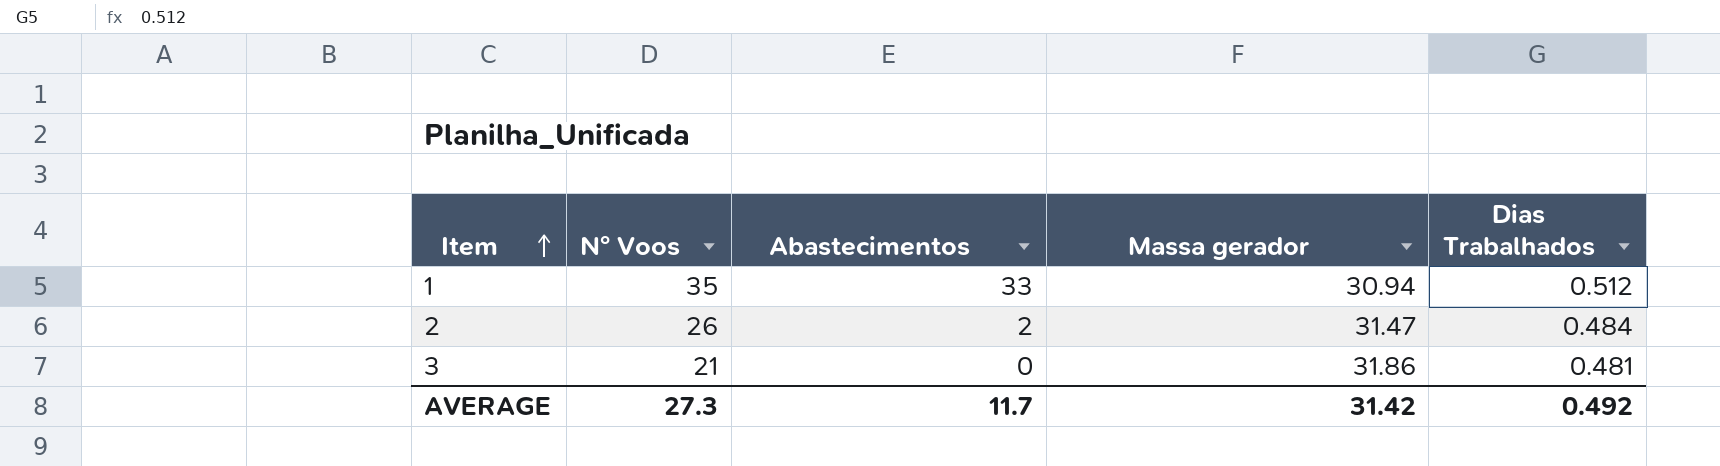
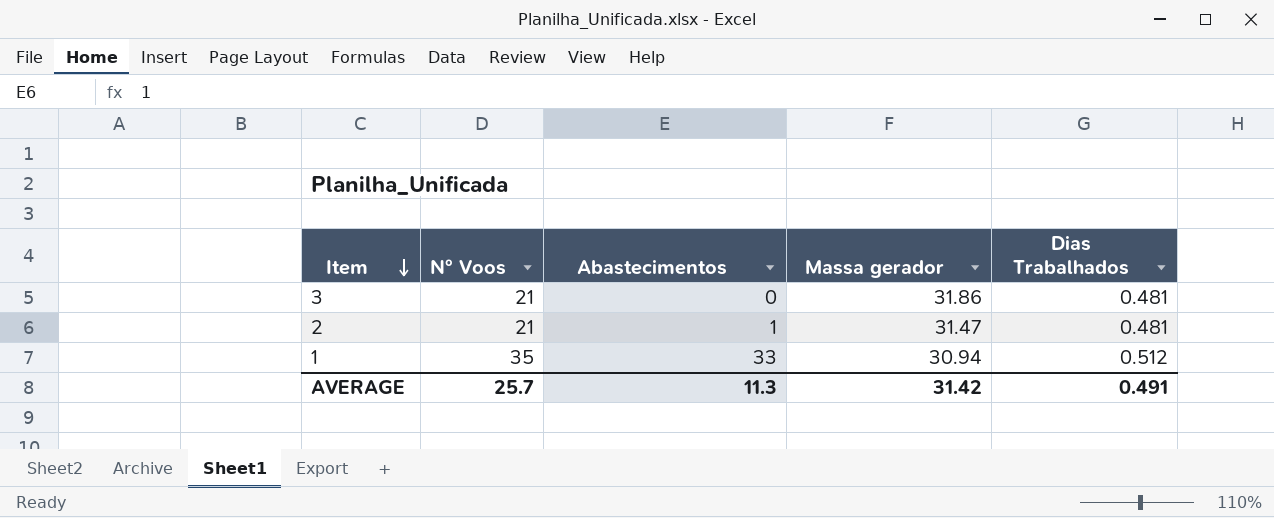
row order: Item ascending -> Item descending
2 | N° Voos: 26 -> 21
2 | Abastecimentos: 2 -> 1
2 | Dias Trabalhados: 0.484 -> 0.481
AVERAGE | N° Voos: 27.3 -> 25.7
AVERAGE | Abastecimentos: 11.7 -> 11.3
AVERAGE | Dias Trabalhados: 0.492 -> 0.491

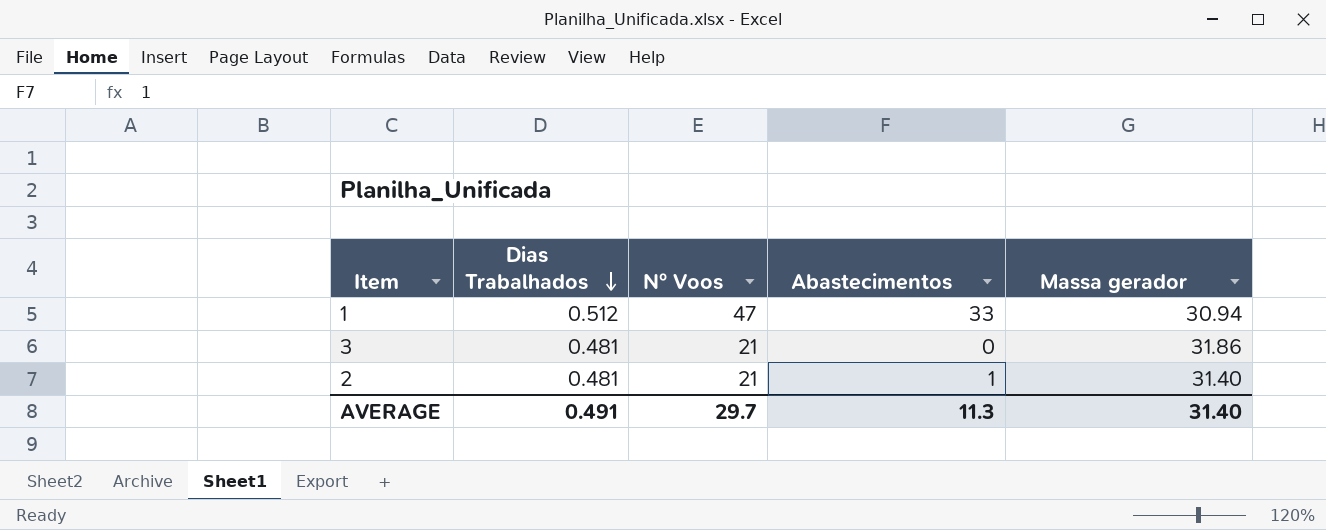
row order: Item descending -> Dias Trabalhados descending
column Dias Trabalhados | position: 5 -> 2
1 | N° Voos: 35 -> 47
2 | Massa gerador: 31.47 -> 31.40
AVERAGE | N° Voos: 25.7 -> 29.7
AVERAGE | Massa gerador: 31.42 -> 31.40

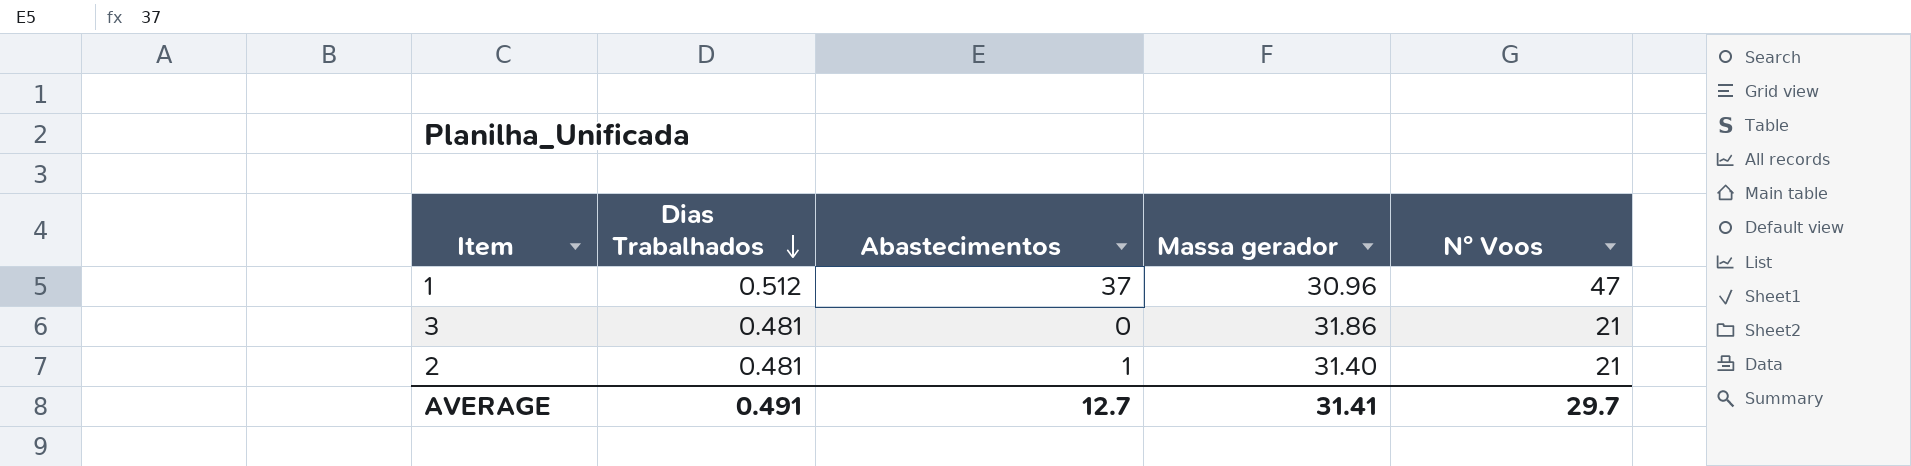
column N° Voos | position: 3 -> 5
1 | Abastecimentos: 33 -> 37
1 | Massa gerador: 30.94 -> 30.96
AVERAGE | Abastecimentos: 11.3 -> 12.7
AVERAGE | Massa gerador: 31.40 -> 31.41

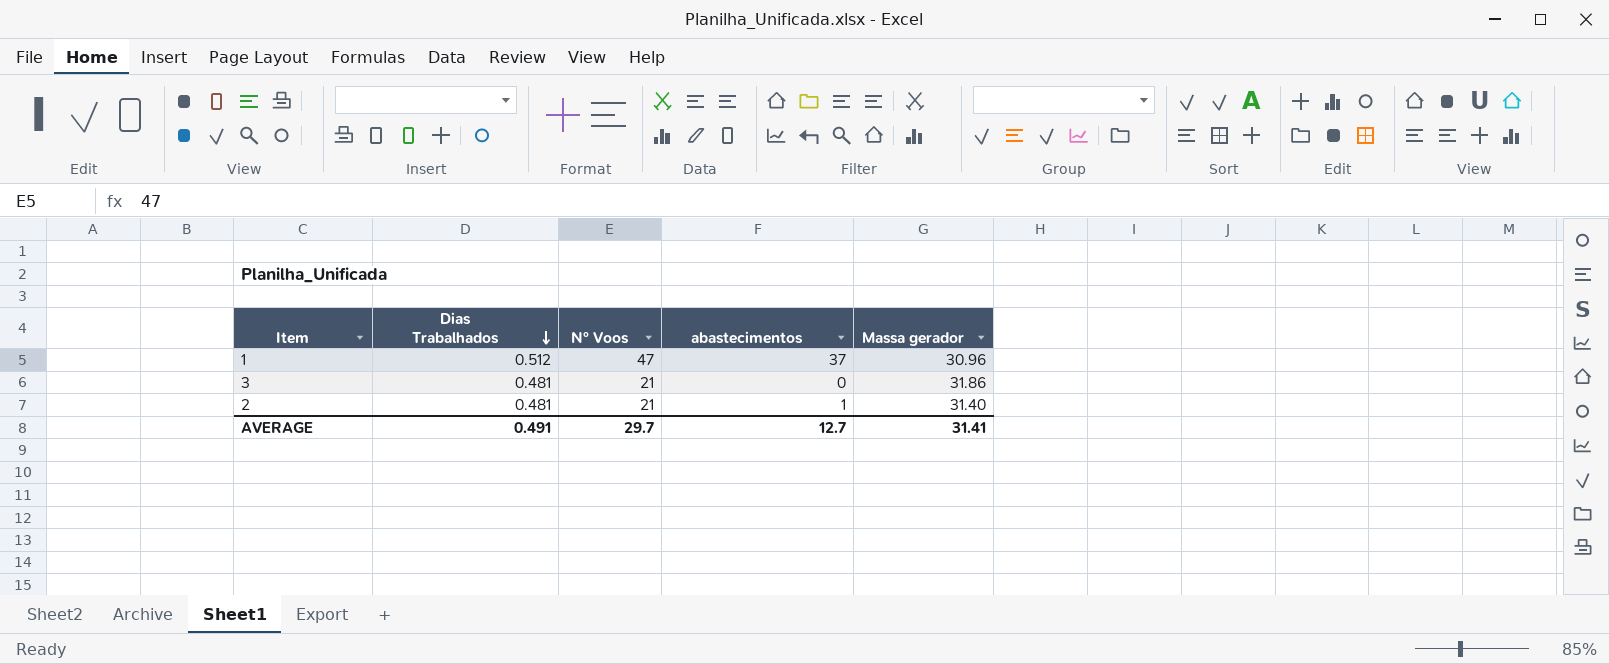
column N° Voos | position: 5 -> 3
column name: Abastecimentos -> abastecimentos

